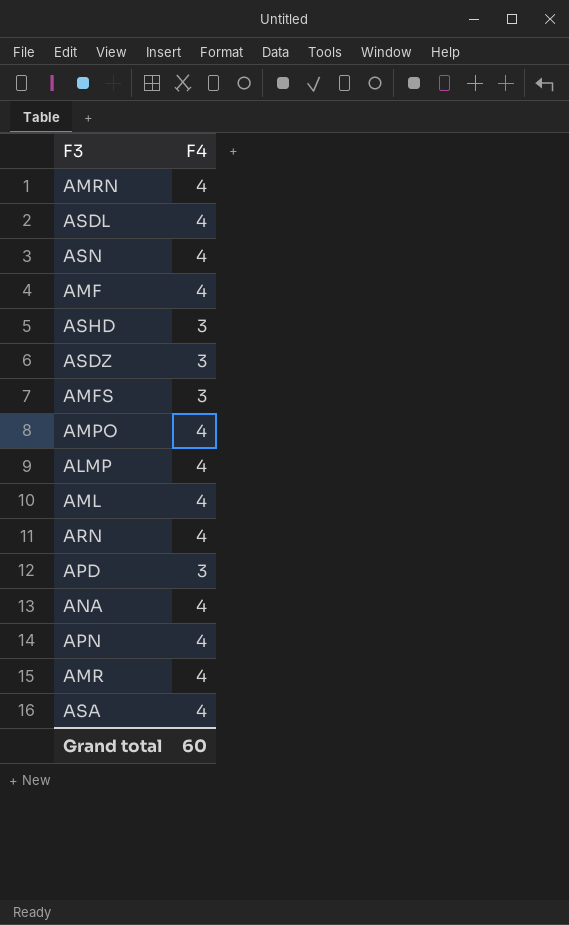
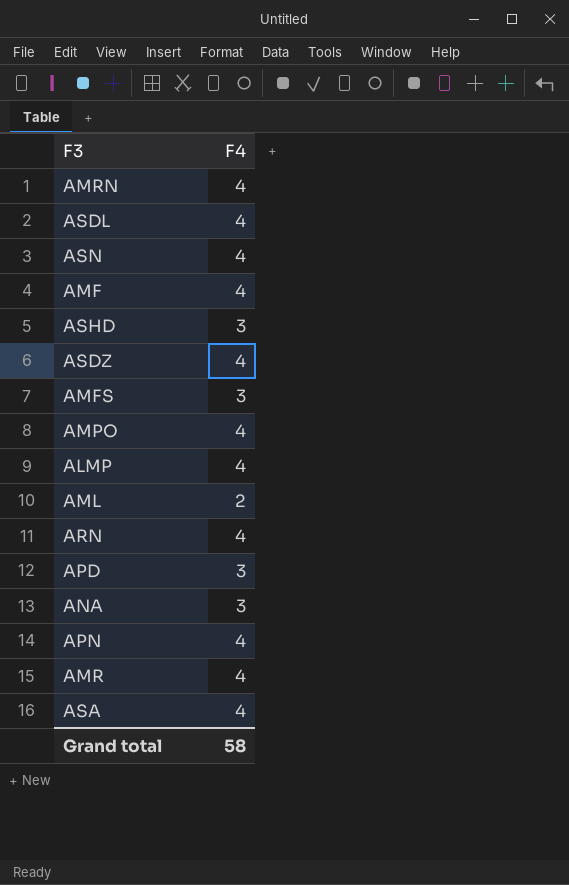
ASDZ | F4: 3 -> 4
AML | F4: 4 -> 2
ANA | F4: 4 -> 3
Grand total | F4: 60 -> 58

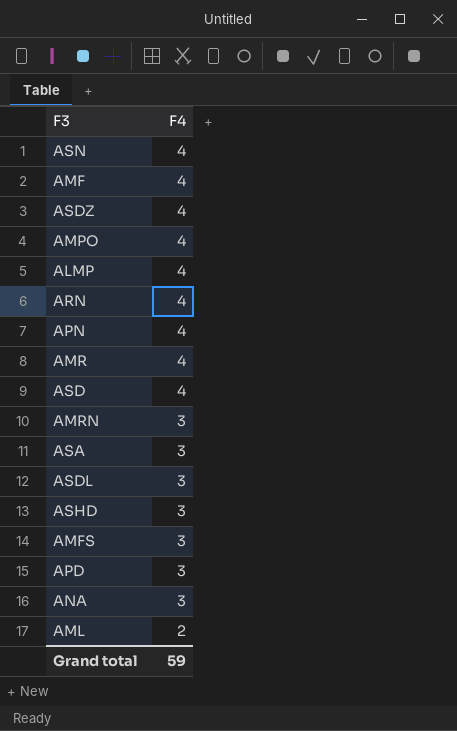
row order: none -> F4 descending
row ASD: none -> 4
AMRN | F4: 4 -> 3
ASA | F4: 4 -> 3
ASDL | F4: 4 -> 3
Grand total | F4: 58 -> 59

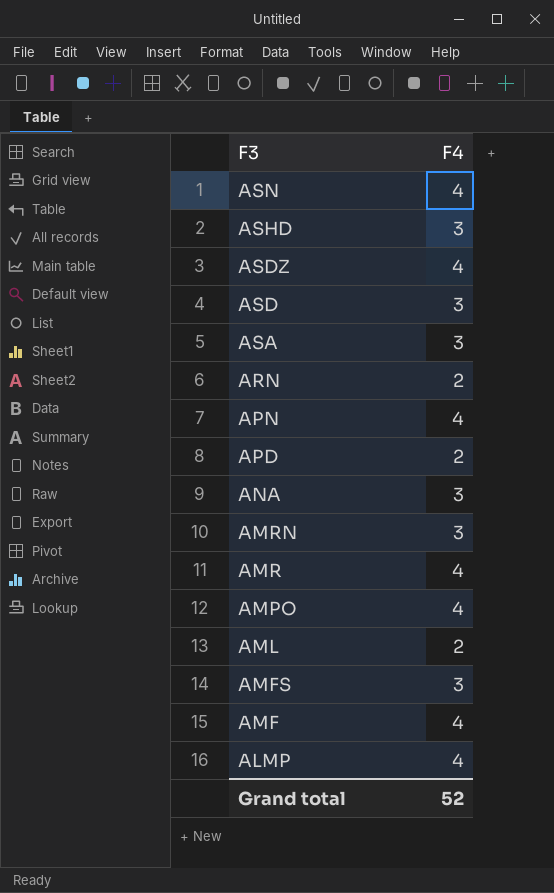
row order: F4 descending -> F3 descending
row ASDL: 3 -> none
ASD | F4: 4 -> 3
ARN | F4: 4 -> 2
APD | F4: 3 -> 2
Grand total | F4: 59 -> 52

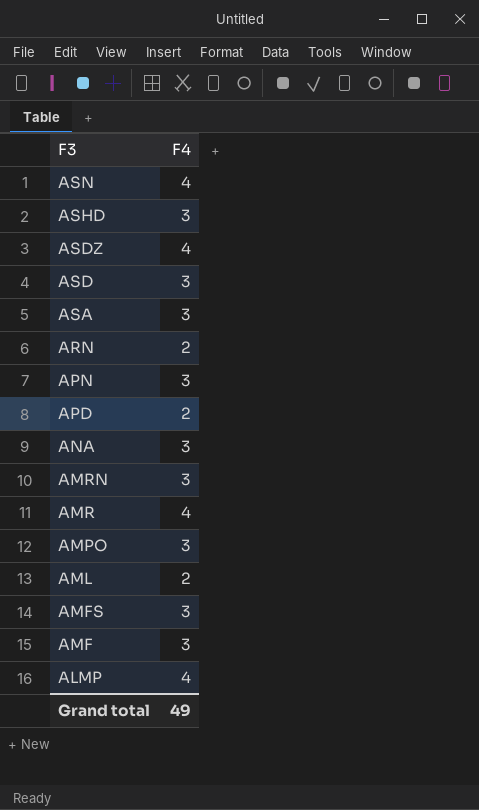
APN | F4: 4 -> 3
AMPO | F4: 4 -> 3
AMF | F4: 4 -> 3
Grand total | F4: 52 -> 49

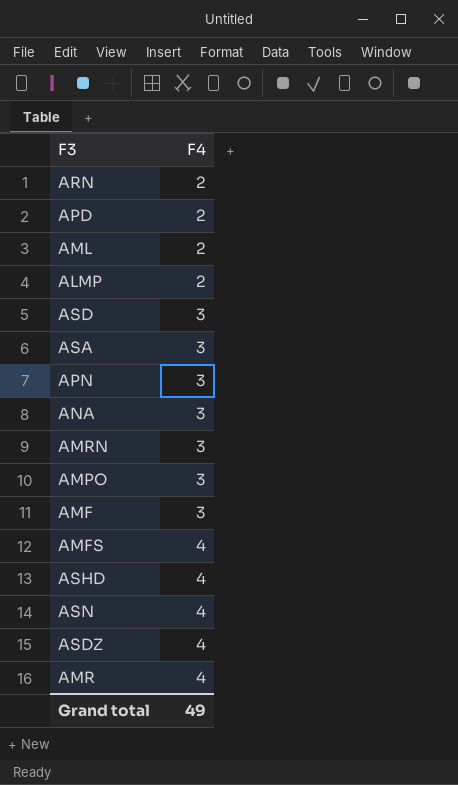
row order: F3 descending -> F4 ascending
ALMP | F4: 4 -> 2
AMFS | F4: 3 -> 4
ASHD | F4: 3 -> 4

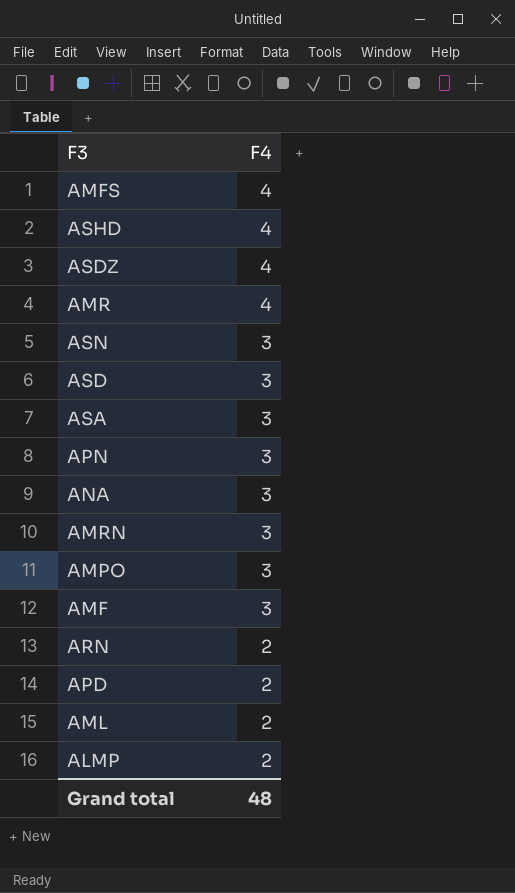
row order: F4 ascending -> F4 descending
ASN | F4: 4 -> 3
Grand total | F4: 49 -> 48

